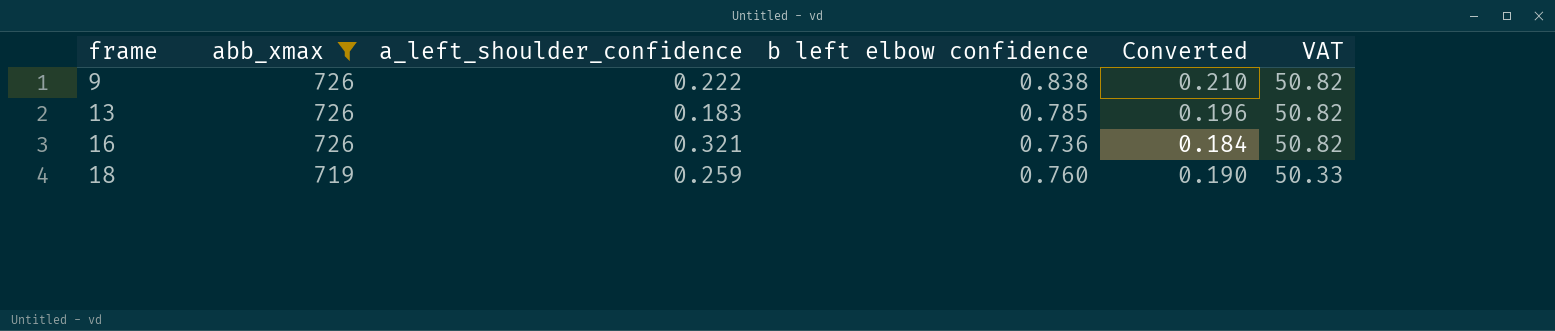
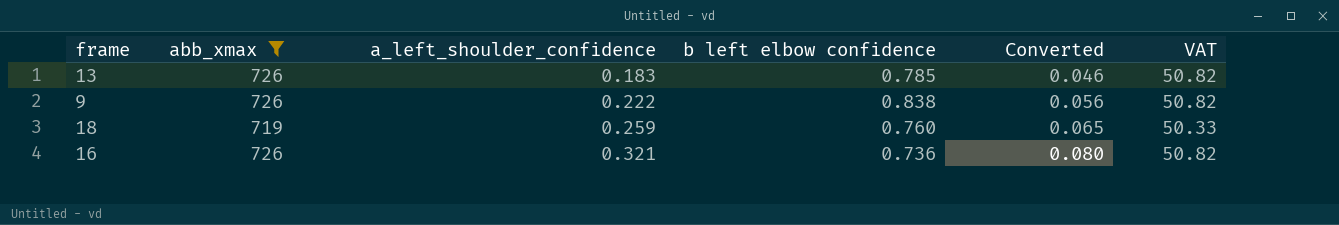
row order: frame ascending -> a_left_shoulder_confidence ascending
column Converted | formula: [b left elbow confidence] * 0.25 -> [a_left_shoulder_confidence] * 0.25

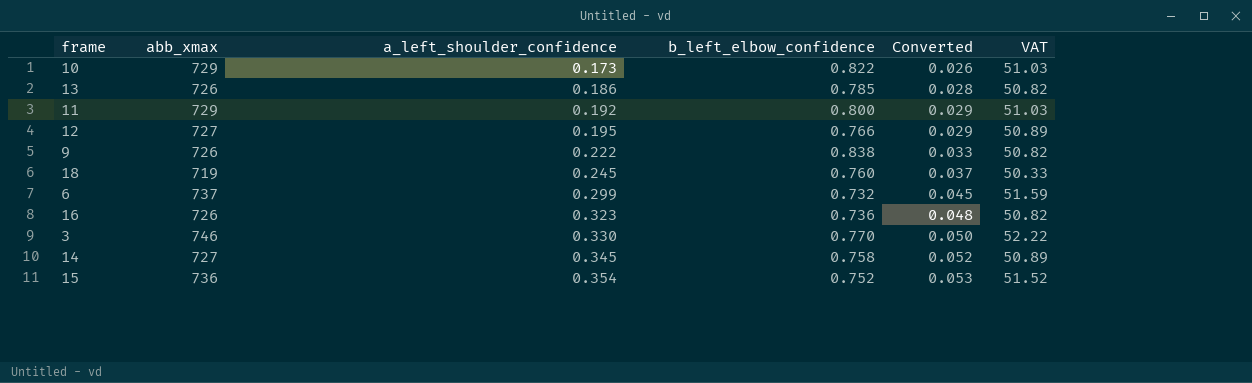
filter: abb_xmax <= 726 -> none
column name: b left elbow confidence -> b_left_elbow_confidence
column Converted | formula: [a_left_shoulder_confidence] * 0.25 -> [a_left_shoulder_confidence] * 0.15
13 | a_left_shoulder_confidence: 0.183 -> 0.186
18 | a_left_shoulder_confidence: 0.259 -> 0.245
16 | a_left_shoulder_confidence: 0.321 -> 0.323

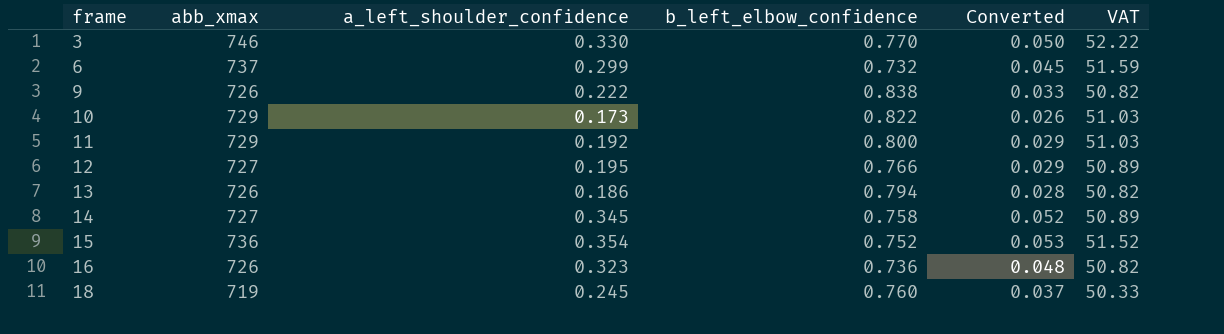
row order: a_left_shoulder_confidence ascending -> frame ascending
13 | b_left_elbow_confidence: 0.785 -> 0.794

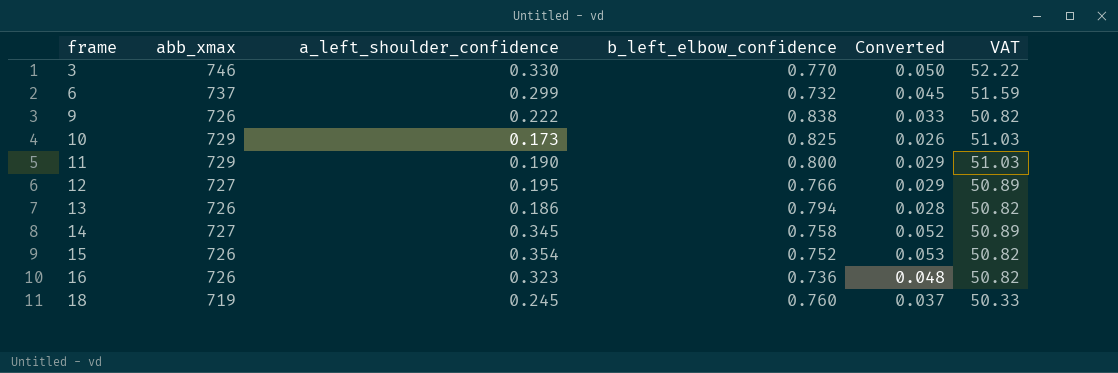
10 | b_left_elbow_confidence: 0.822 -> 0.825
11 | a_left_shoulder_confidence: 0.192 -> 0.190
15 | abb_xmax: 736 -> 726
15 | VAT: 51.52 -> 50.82

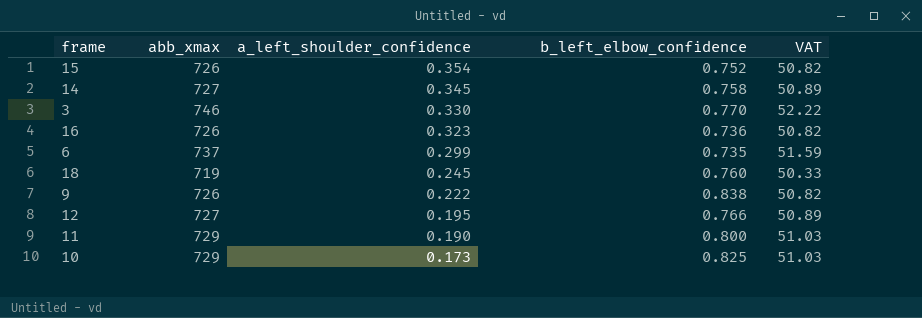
row order: frame ascending -> a_left_shoulder_confidence descending
column Converted | formula: [a_left_shoulder_confidence] * 0.15 -> none
row 13: 726 | 0.186 | 0.794 | 0.028 | 50.82 -> none
6 | b_left_elbow_confidence: 0.732 -> 0.735

